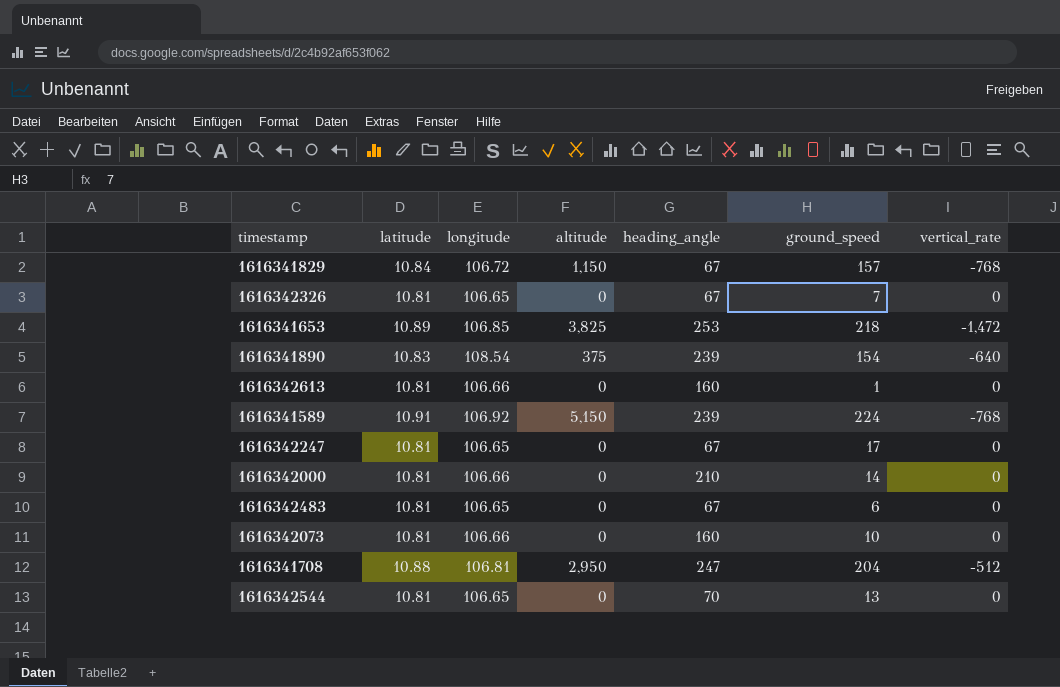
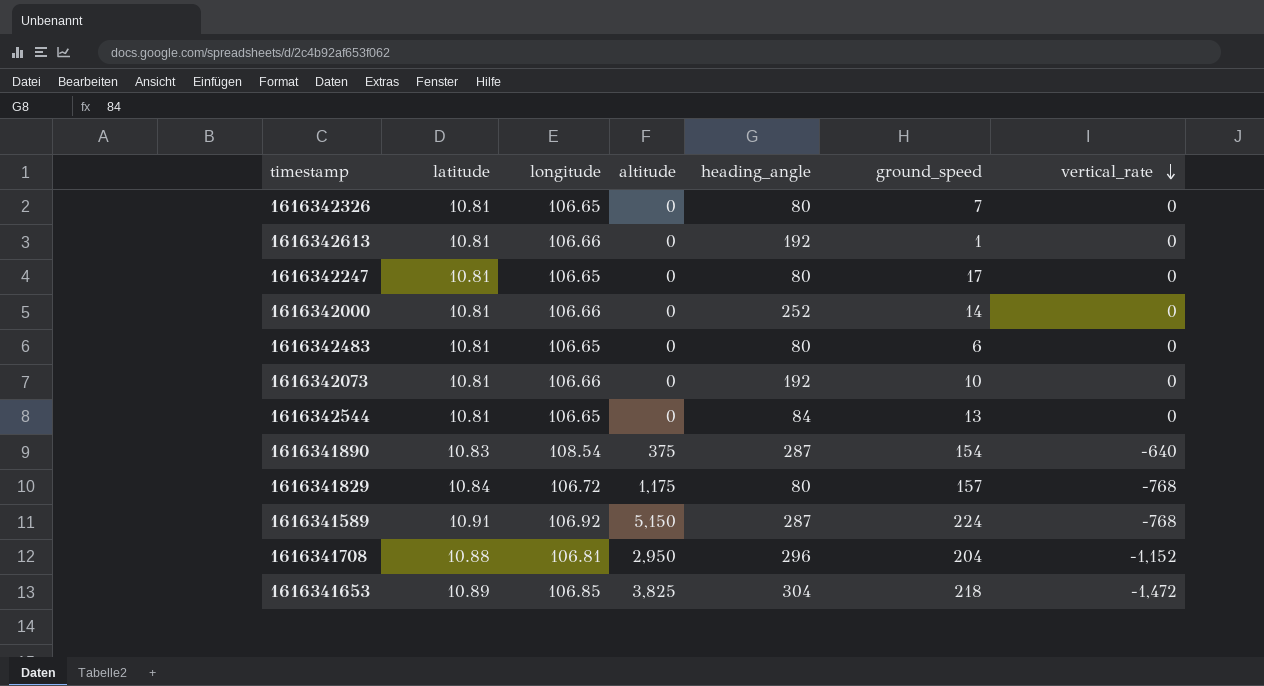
row order: none -> vertical_rate descending
1616342326 | heading_angle: 67 -> 80
1616342613 | heading_angle: 160 -> 192
1616342247 | heading_angle: 67 -> 80
1616342000 | heading_angle: 210 -> 252
1616342483 | heading_angle: 67 -> 80
1616342073 | heading_angle: 160 -> 192
1616342544 | heading_angle: 70 -> 84
1616341890 | heading_angle: 239 -> 287
1616341829 | altitude: 1,150 -> 1,175
1616341829 | heading_angle: 67 -> 80
1616341589 | heading_angle: 239 -> 287
1616341708 | heading_angle: 247 -> 296
1616341708 | vertical_rate: -512 -> -1,152
1616341653 | heading_angle: 253 -> 304

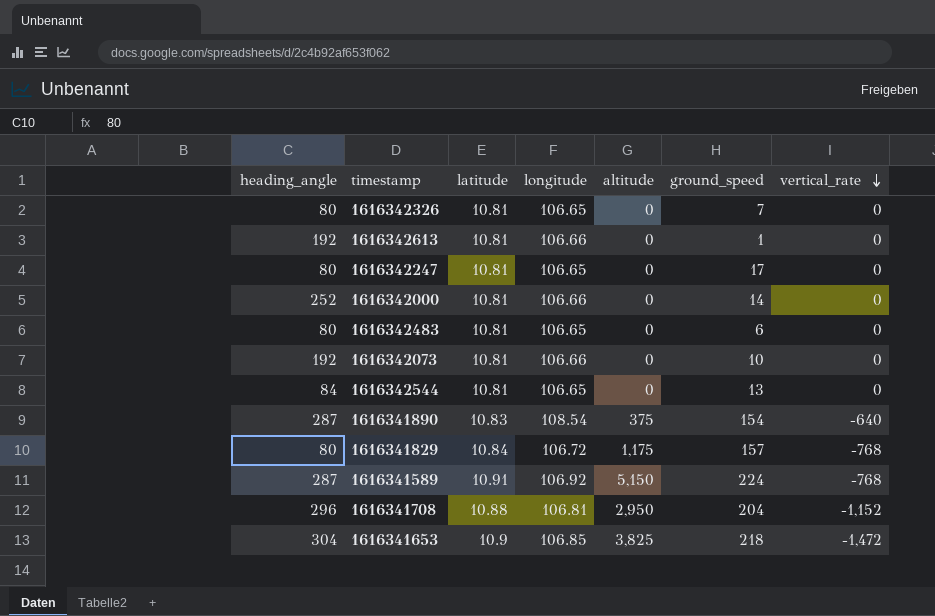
column heading_angle | position: 5 -> 1
1616341653 | latitude: 10.89 -> 10.9

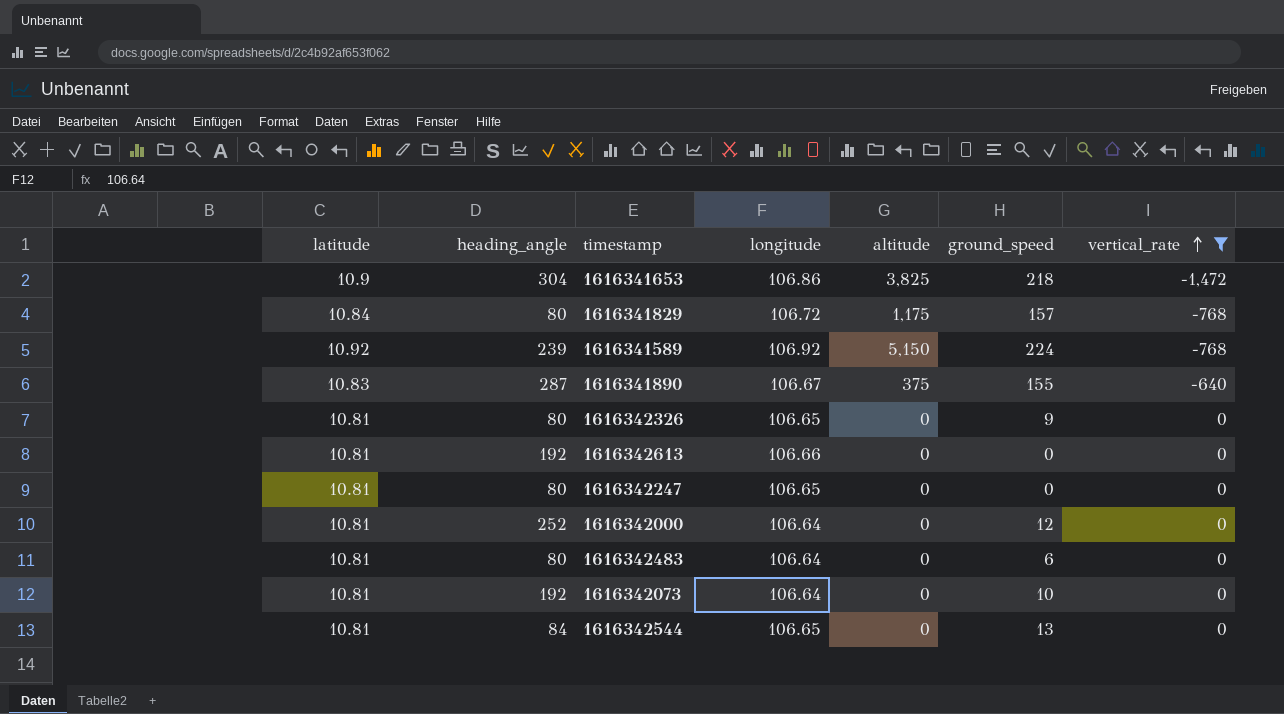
filter: none -> vertical_rate != -1,152
row order: vertical_rate descending -> vertical_rate ascending
column latitude | position: 3 -> 1
1616341653 | longitude: 106.85 -> 106.86
1616341589 | latitude: 10.91 -> 10.92
1616341589 | heading_angle: 287 -> 239
1616341890 | longitude: 108.54 -> 106.67
1616341890 | ground_speed: 154 -> 155
1616342326 | ground_speed: 7 -> 9
1616342613 | ground_speed: 1 -> 0
1616342247 | ground_speed: 17 -> 0
1616342000 | longitude: 106.66 -> 106.64
1616342000 | ground_speed: 14 -> 12
1616342483 | longitude: 106.65 -> 106.64
1616342073 | longitude: 106.66 -> 106.64

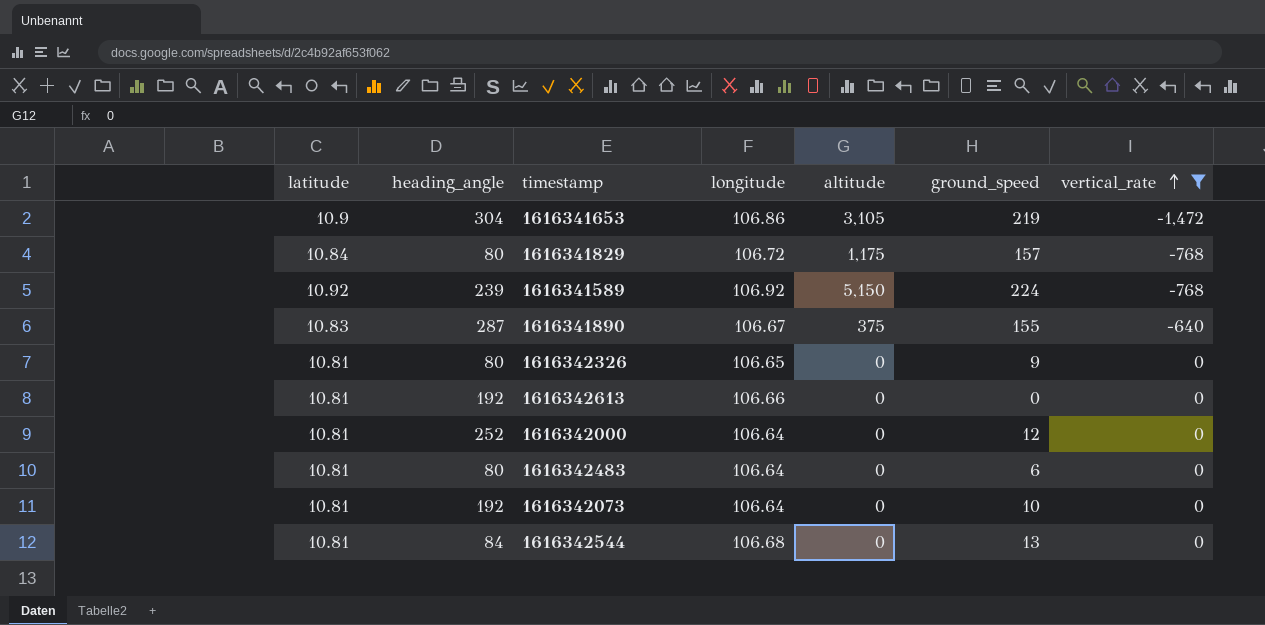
row 1616342247: 10.81 | 80 | 106.65 | 0 | 0 | 0 -> none
1616341653 | altitude: 3,825 -> 3,105
1616341653 | ground_speed: 218 -> 219
1616342544 | longitude: 106.65 -> 106.68

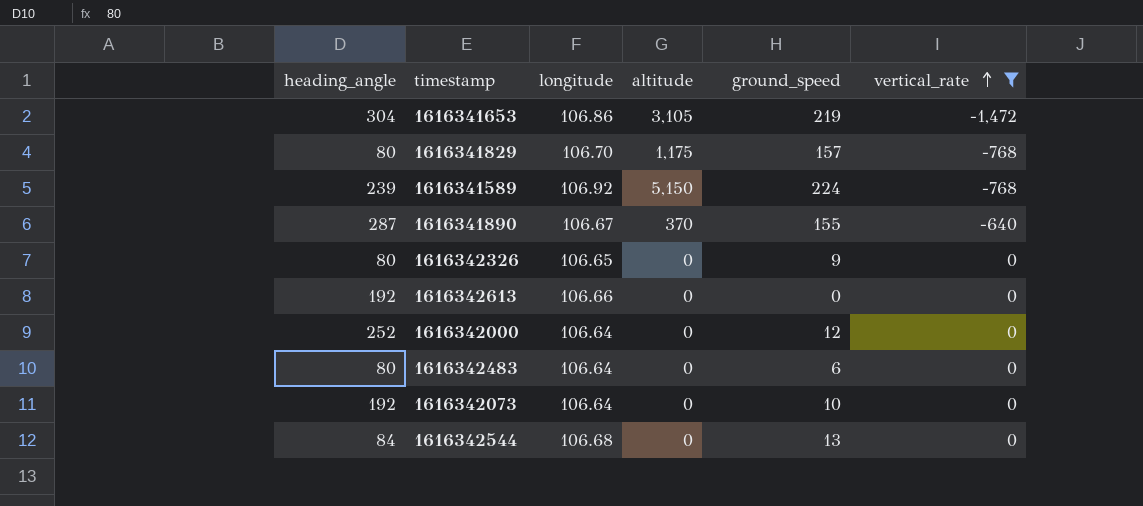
column latitude | position: 1 -> none
1616341829 | longitude: 106.72 -> 106.70
1616341890 | altitude: 375 -> 370

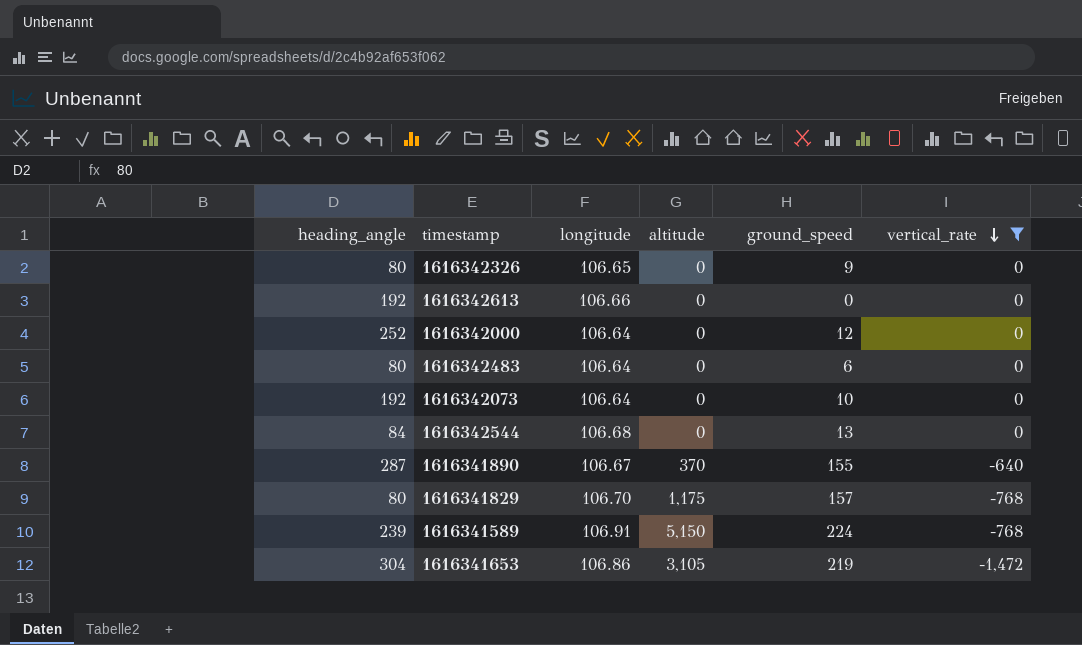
row order: vertical_rate ascending -> vertical_rate descending
1616341589 | longitude: 106.92 -> 106.91

